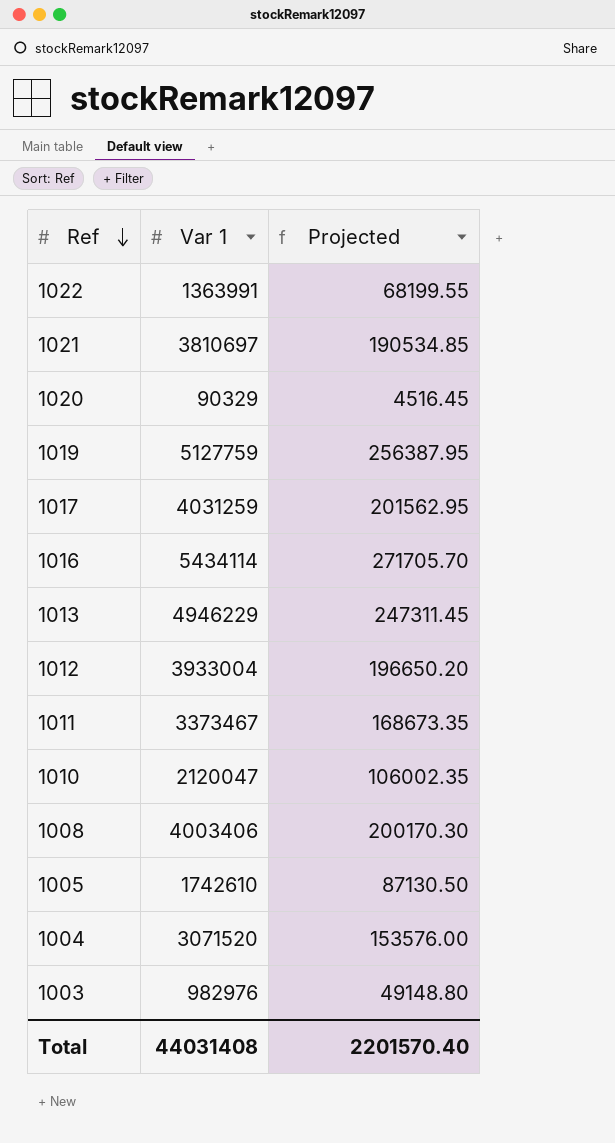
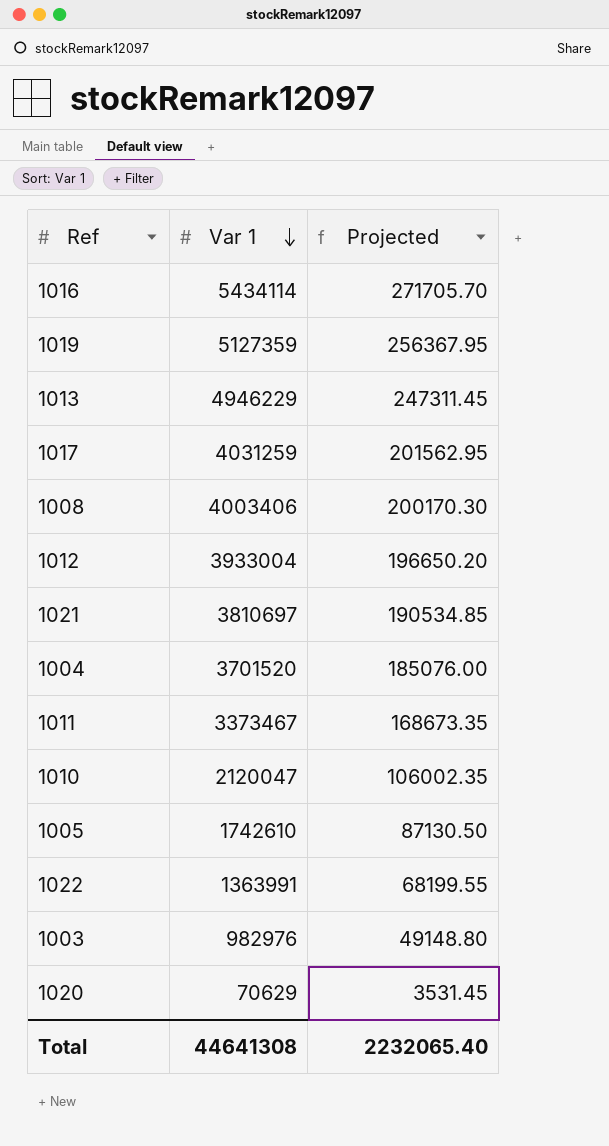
row order: Ref descending -> Var 1 descending
1019 | Var 1: 5127759 -> 5127359
1019 | Projected: 256387.95 -> 256367.95
1004 | Var 1: 3071520 -> 3701520
1004 | Projected: 153576.00 -> 185076.00
1020 | Var 1: 90329 -> 70629
1020 | Projected: 4516.45 -> 3531.45
Total | Var 1: 44031408 -> 44641308
Total | Projected: 2201570.40 -> 2232065.40

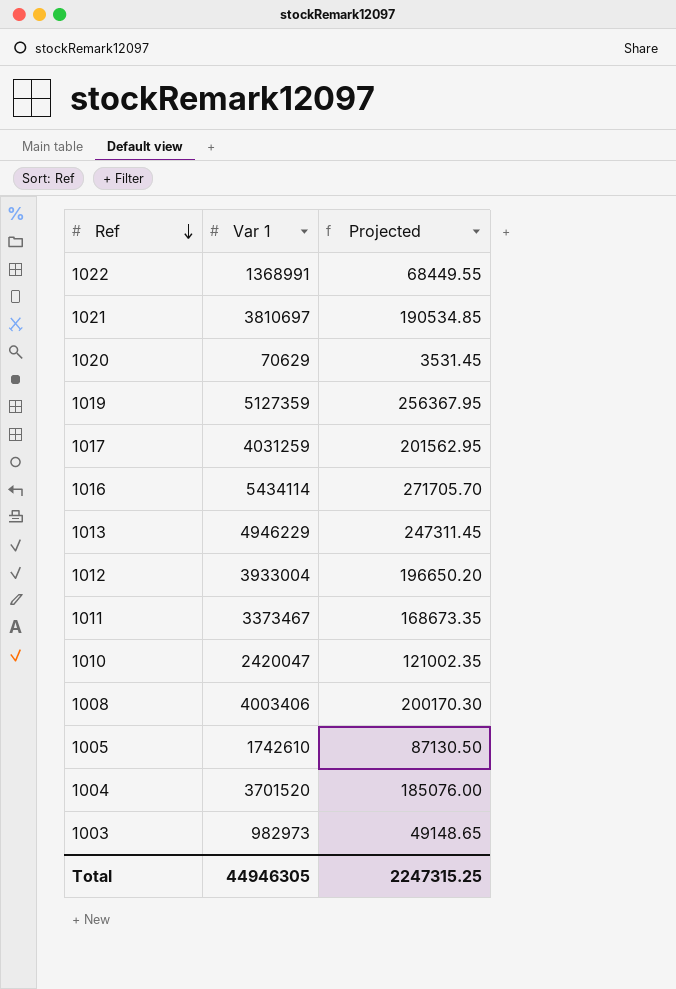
row order: Var 1 descending -> Ref descending
1022 | Var 1: 1363991 -> 1368991
1022 | Projected: 68199.55 -> 68449.55
1010 | Var 1: 2120047 -> 2420047
1010 | Projected: 106002.35 -> 121002.35
1003 | Var 1: 982976 -> 982973
1003 | Projected: 49148.80 -> 49148.65
Total | Var 1: 44641308 -> 44946305
Total | Projected: 2232065.40 -> 2247315.25

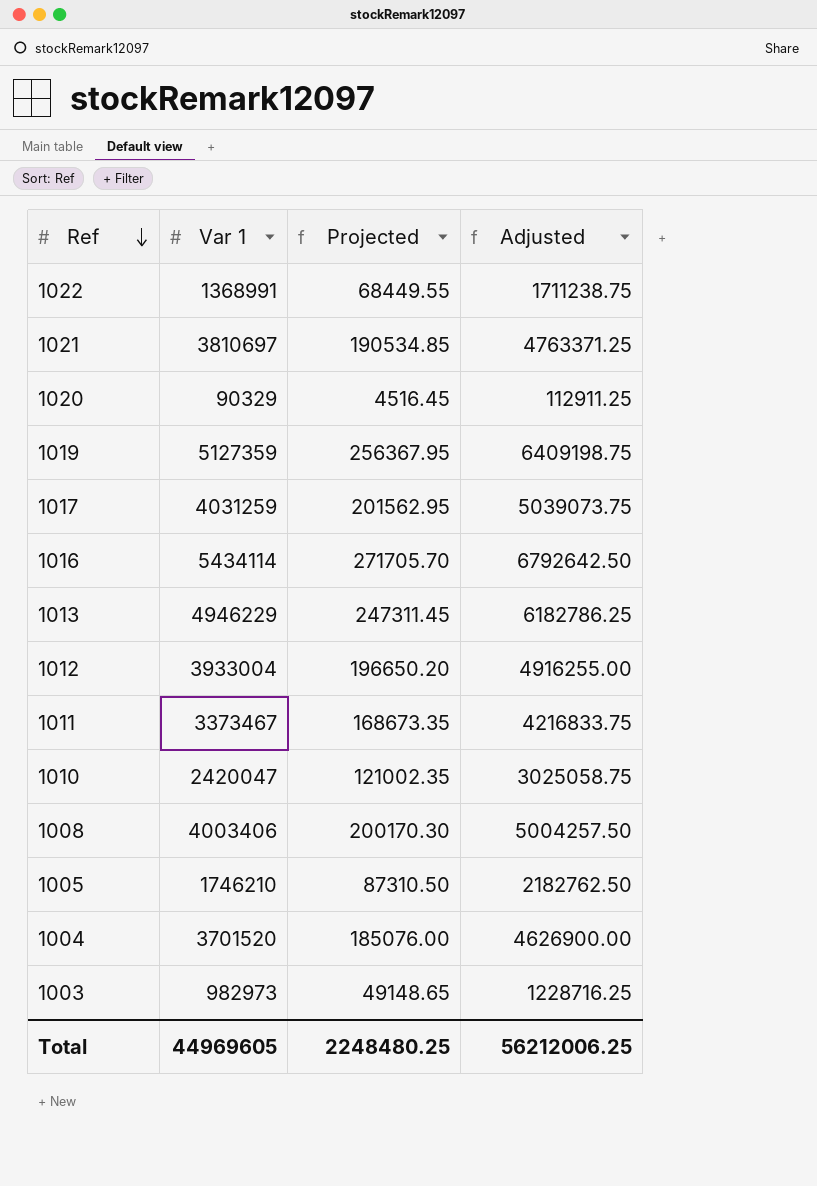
column Adjusted | formula: none -> [Var 1] * 1.25
1020 | Var 1: 70629 -> 90329
1020 | Projected: 3531.45 -> 4516.45
1005 | Var 1: 1742610 -> 1746210
1005 | Projected: 87130.50 -> 87310.50
Total | Var 1: 44946305 -> 44969605
Total | Projected: 2247315.25 -> 2248480.25

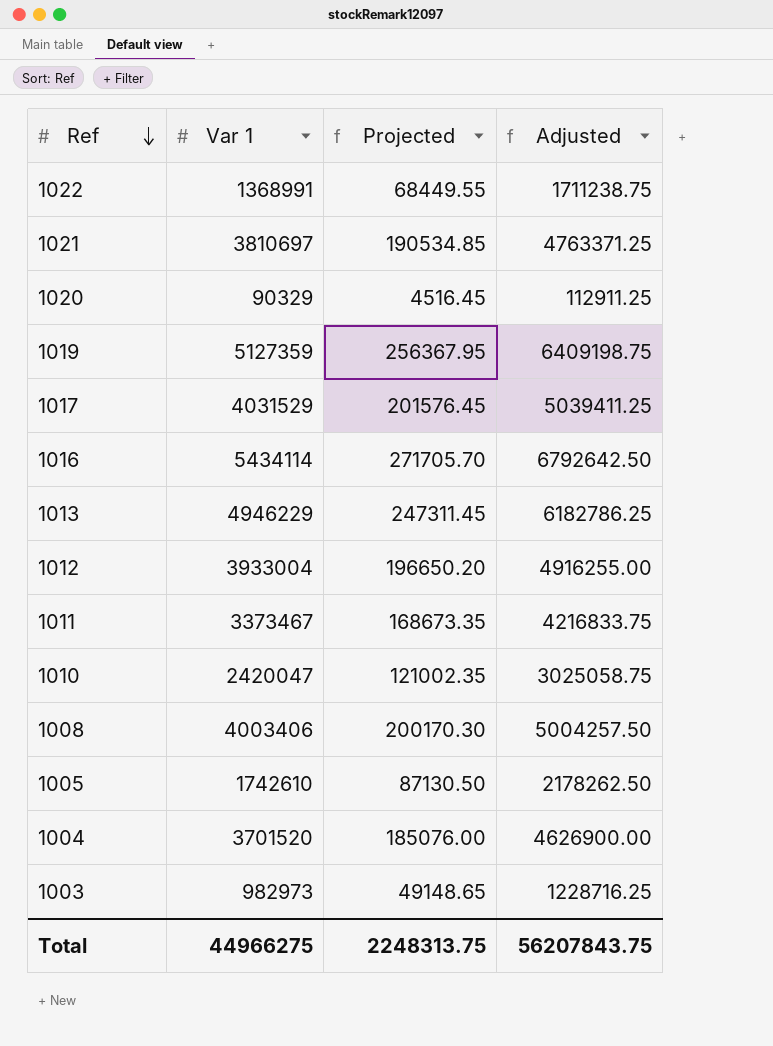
1017 | Var 1: 4031259 -> 4031529
1017 | Projected: 201562.95 -> 201576.45
1017 | Adjusted: 5039073.75 -> 5039411.25
1005 | Var 1: 1746210 -> 1742610
1005 | Projected: 87310.50 -> 87130.50
1005 | Adjusted: 2182762.50 -> 2178262.50
Total | Var 1: 44969605 -> 44966275
Total | Projected: 2248480.25 -> 2248313.75
Total | Adjusted: 56212006.25 -> 56207843.75

